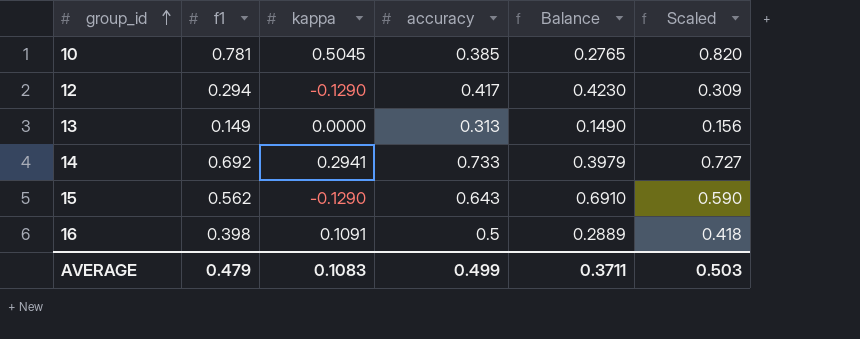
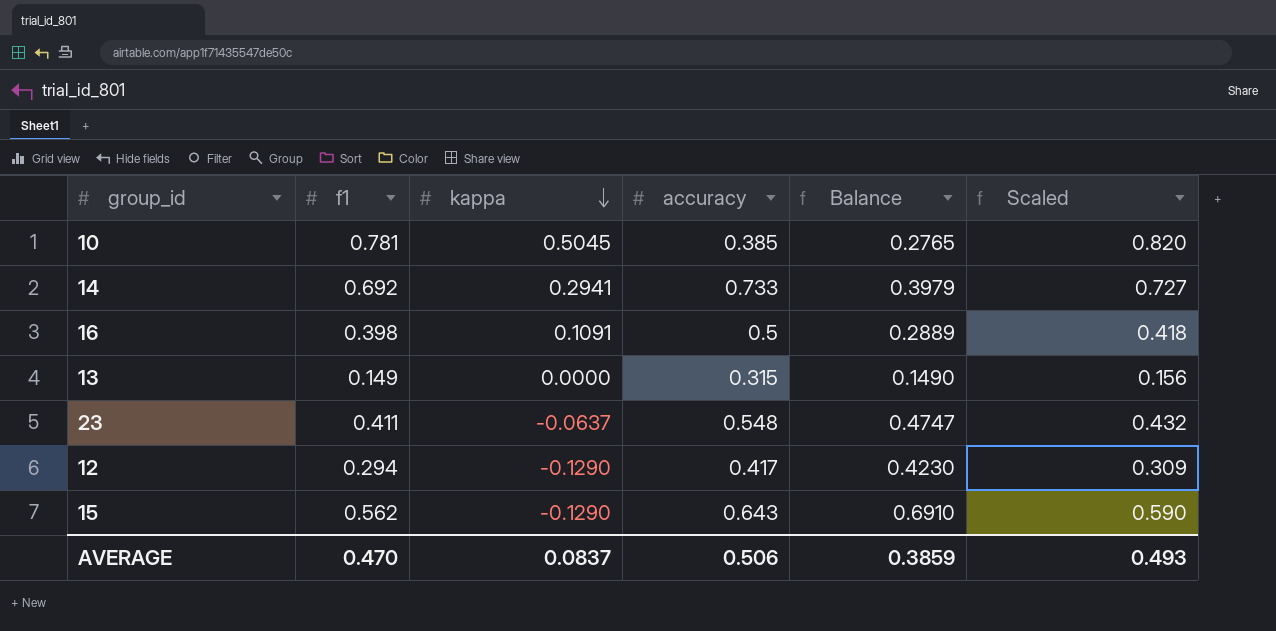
row order: group_id ascending -> kappa descending
13 | accuracy: 0.313 -> 0.315
row 23: none -> 0.411 | -0.0637 | 0.548 | 0.4747 | 0.432
AVERAGE | f1: 0.479 -> 0.470
AVERAGE | kappa: 0.1083 -> 0.0837
AVERAGE | accuracy: 0.499 -> 0.506
AVERAGE | Balance: 0.3711 -> 0.3859
AVERAGE | Scaled: 0.503 -> 0.493

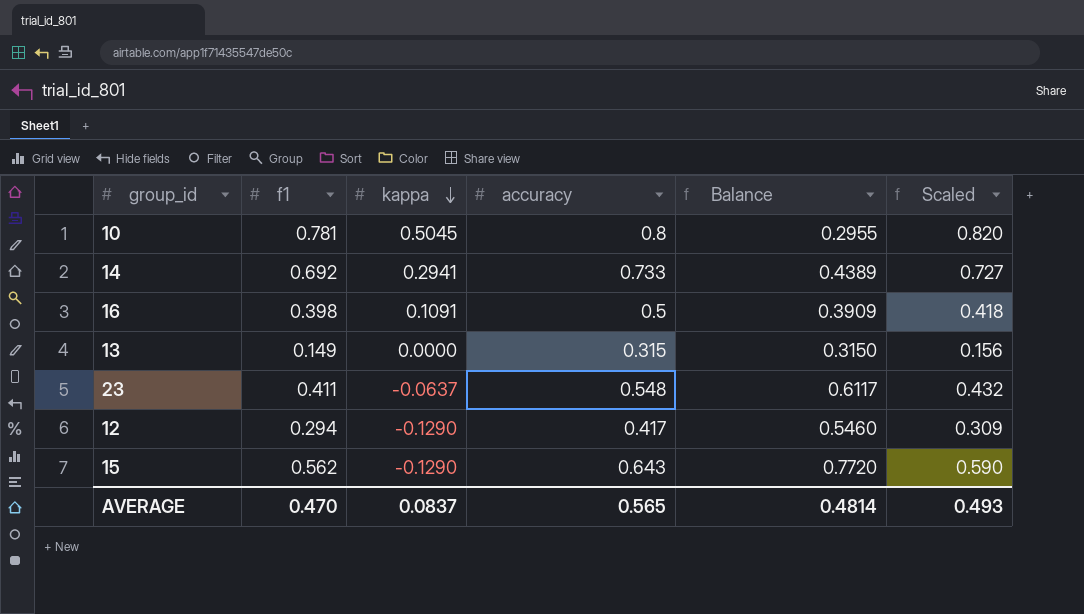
column Balance | formula: [f1] - [kappa] -> [accuracy] - [kappa]
10 | accuracy: 0.385 -> 0.8
AVERAGE | accuracy: 0.506 -> 0.565
AVERAGE | Balance: 0.3859 -> 0.4814

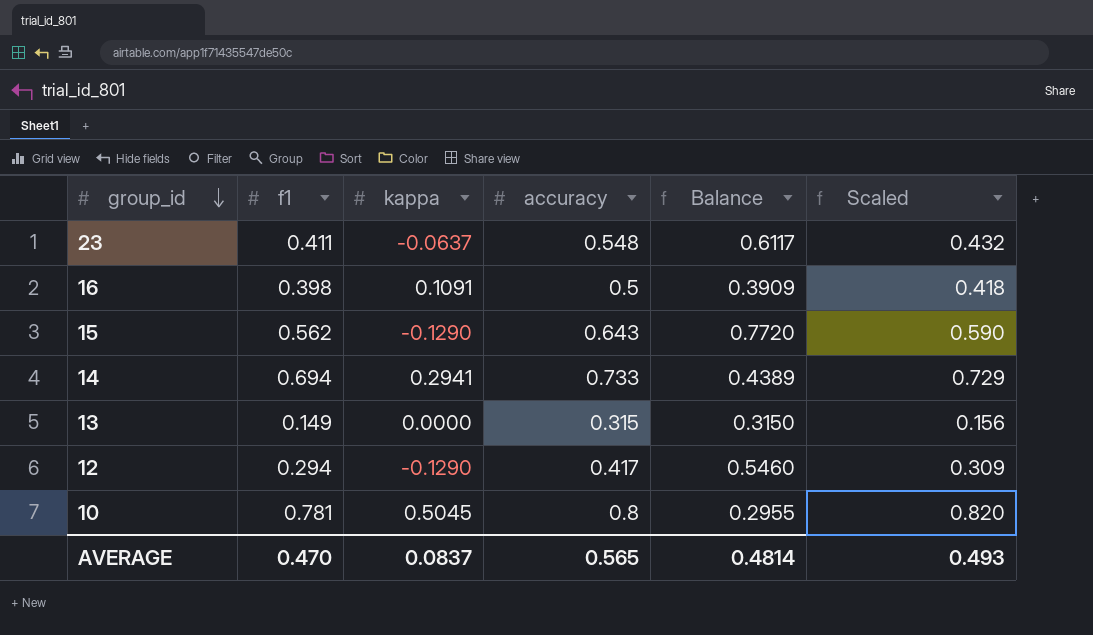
row order: kappa descending -> group_id descending
14 | f1: 0.692 -> 0.694
14 | Scaled: 0.727 -> 0.729

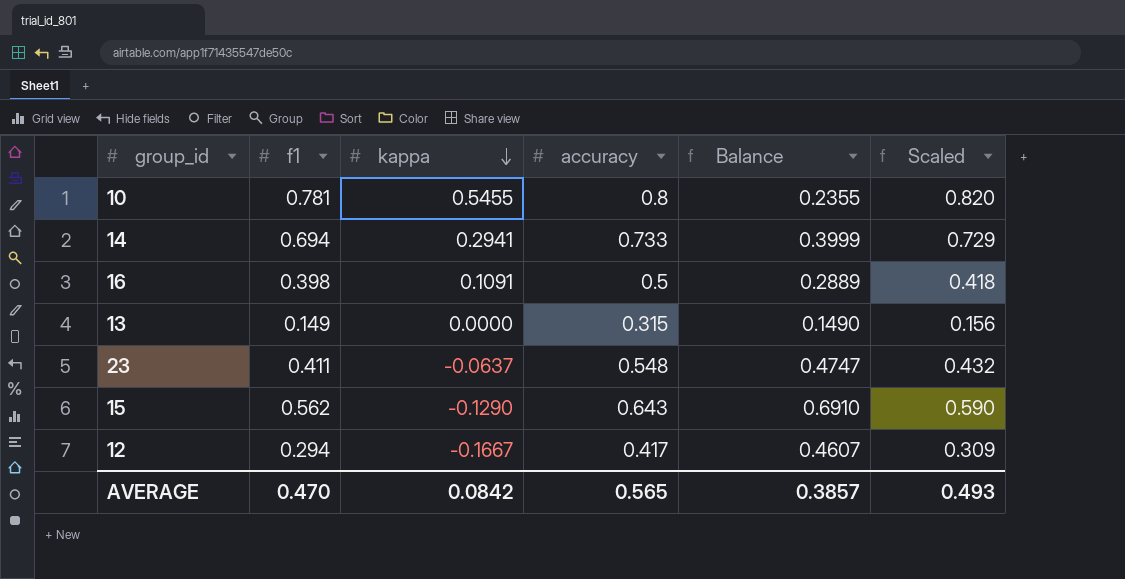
row order: group_id descending -> kappa descending
column Balance | formula: [accuracy] - [kappa] -> [f1] - [kappa]
10 | kappa: 0.5045 -> 0.5455
12 | kappa: -0.1290 -> -0.1667
AVERAGE | kappa: 0.0837 -> 0.0842
AVERAGE | Balance: 0.4814 -> 0.3857

